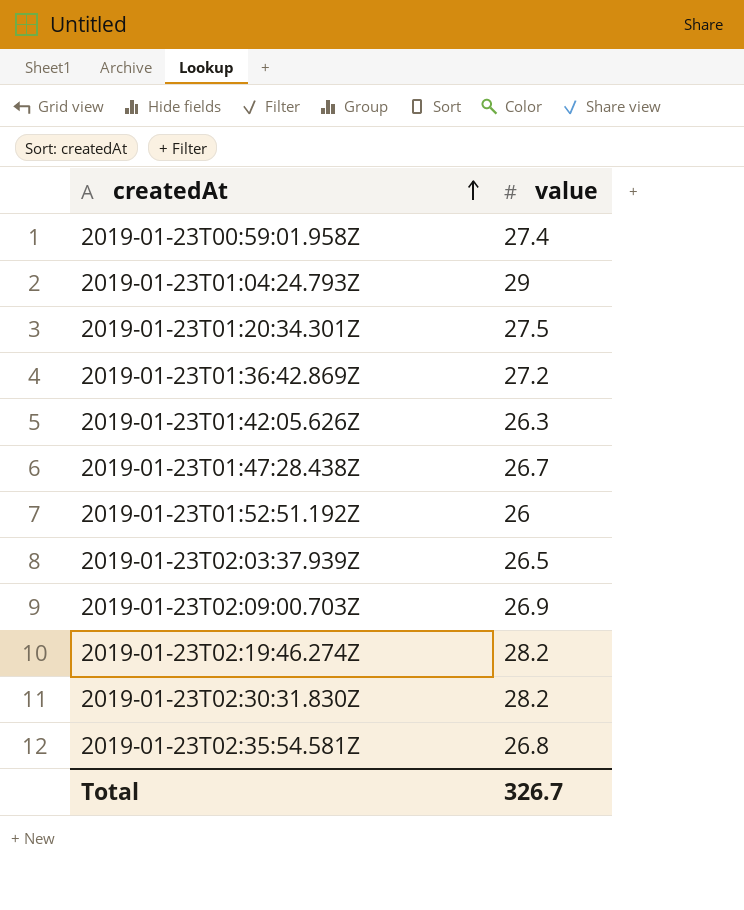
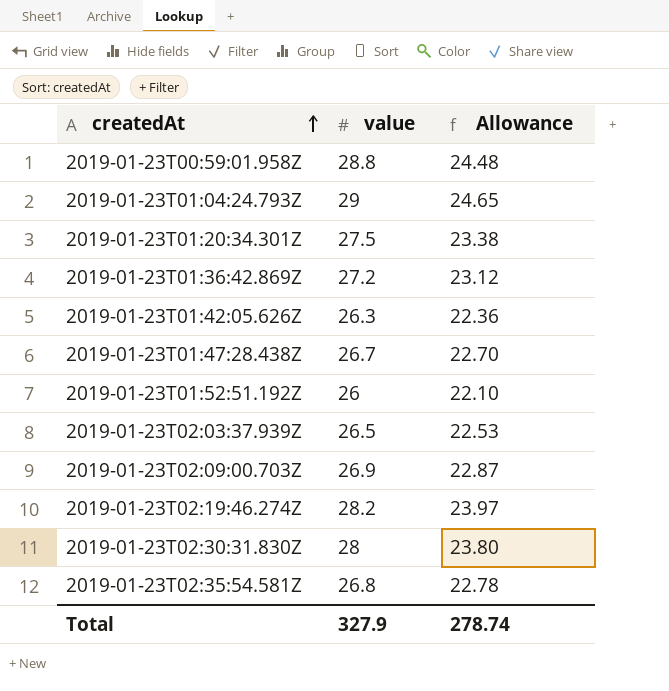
column Allowance | formula: none -> [value] * 0.85
2019-01-23T00:59:01.958Z | value: 27.4 -> 28.8
2019-01-23T02:30:31.830Z | value: 28.2 -> 28
Total | value: 326.7 -> 327.9

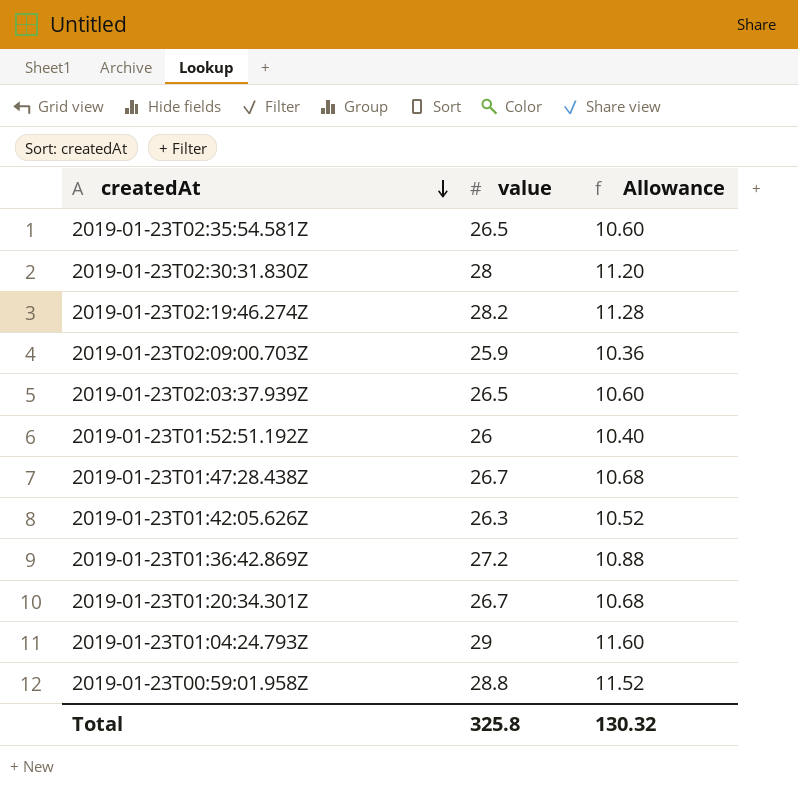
row order: createdAt ascending -> createdAt descending
column Allowance | formula: [value] * 0.85 -> [value] * 0.4
2019-01-23T02:35:54.581Z | value: 26.8 -> 26.5
2019-01-23T02:09:00.703Z | value: 26.9 -> 25.9
2019-01-23T01:20:34.301Z | value: 27.5 -> 26.7
Total | value: 327.9 -> 325.8
Total | Allowance: 278.74 -> 130.32

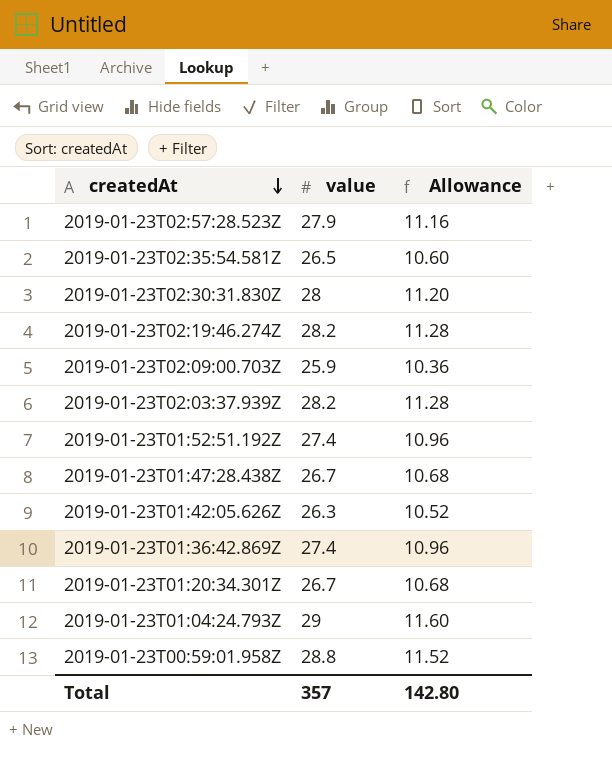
row 2019-01-23T02:57:28.523Z: none -> 27.9 | 11.16
2019-01-23T02:03:37.939Z | value: 26.5 -> 28.2
2019-01-23T02:03:37.939Z | Allowance: 10.60 -> 11.28
2019-01-23T01:52:51.192Z | value: 26 -> 27.4
2019-01-23T01:52:51.192Z | Allowance: 10.40 -> 10.96
2019-01-23T01:36:42.869Z | value: 27.2 -> 27.4
2019-01-23T01:36:42.869Z | Allowance: 10.88 -> 10.96
Total | value: 325.8 -> 357
Total | Allowance: 130.32 -> 142.80

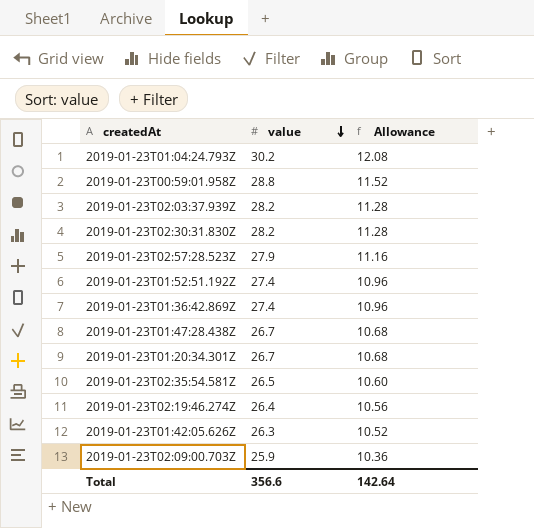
row order: createdAt descending -> value descending
2019-01-23T01:04:24.793Z | value: 29 -> 30.2
2019-01-23T01:04:24.793Z | Allowance: 11.60 -> 12.08
2019-01-23T02:30:31.830Z | value: 28 -> 28.2
2019-01-23T02:30:31.830Z | Allowance: 11.20 -> 11.28
2019-01-23T02:19:46.274Z | value: 28.2 -> 26.4
2019-01-23T02:19:46.274Z | Allowance: 11.28 -> 10.56
Total | value: 357 -> 356.6
Total | Allowance: 142.80 -> 142.64

